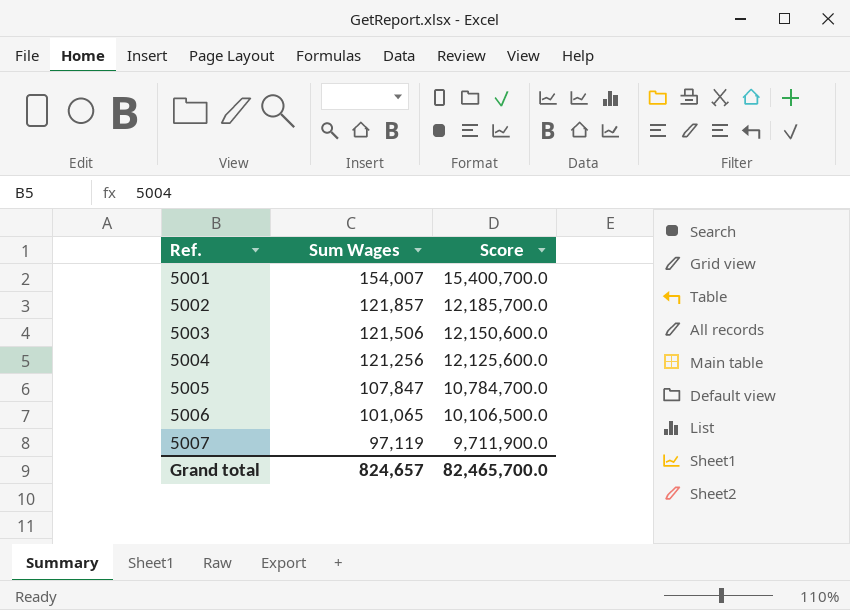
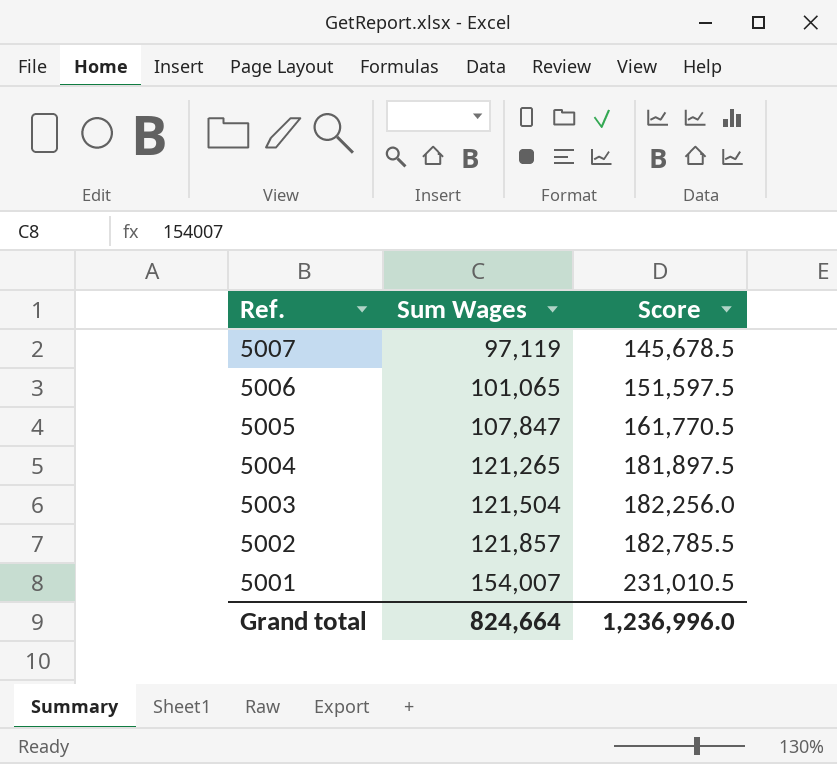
row order: Ref. ascending -> Ref. descending
column Score | formula: [Sum Wages] * 100 -> [Sum Wages] * 1.5
5004 | Sum Wages: 121,256 -> 121,265
5003 | Sum Wages: 121,506 -> 121,504
Grand total | Sum Wages: 824,657 -> 824,664
Grand total | Score: 82,465,700.0 -> 1,236,996.0

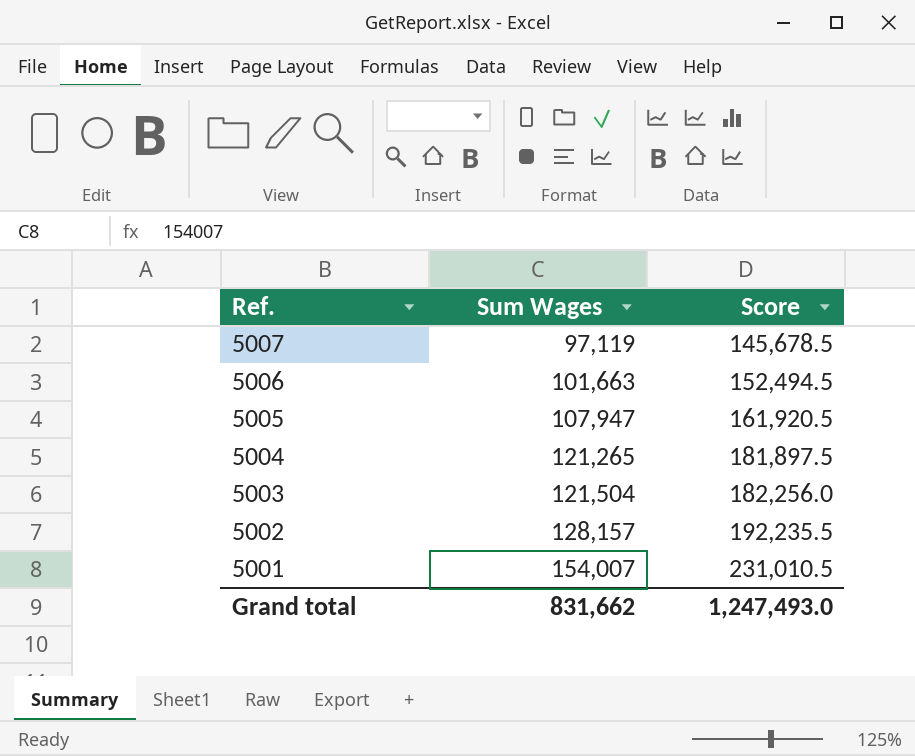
5006 | Sum Wages: 101,065 -> 101,663
5006 | Score: 151,597.5 -> 152,494.5
5005 | Sum Wages: 107,847 -> 107,947
5005 | Score: 161,770.5 -> 161,920.5
5002 | Sum Wages: 121,857 -> 128,157
5002 | Score: 182,785.5 -> 192,235.5
Grand total | Sum Wages: 824,664 -> 831,662
Grand total | Score: 1,236,996.0 -> 1,247,493.0

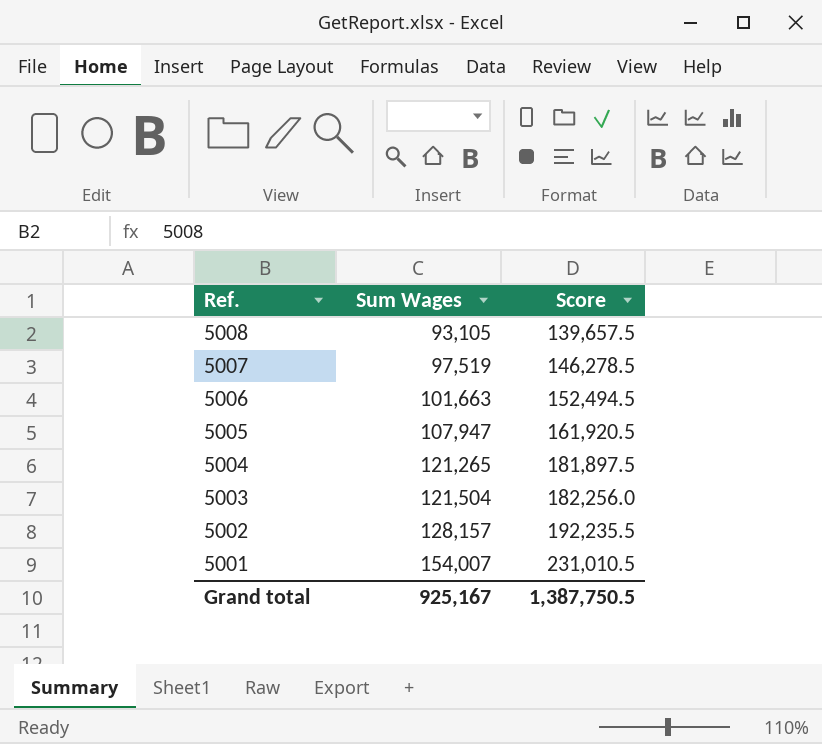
row 5008: none -> 93,105 | 139,657.5
5007 | Sum Wages: 97,119 -> 97,519
5007 | Score: 145,678.5 -> 146,278.5
Grand total | Sum Wages: 831,662 -> 925,167
Grand total | Score: 1,247,493.0 -> 1,387,750.5

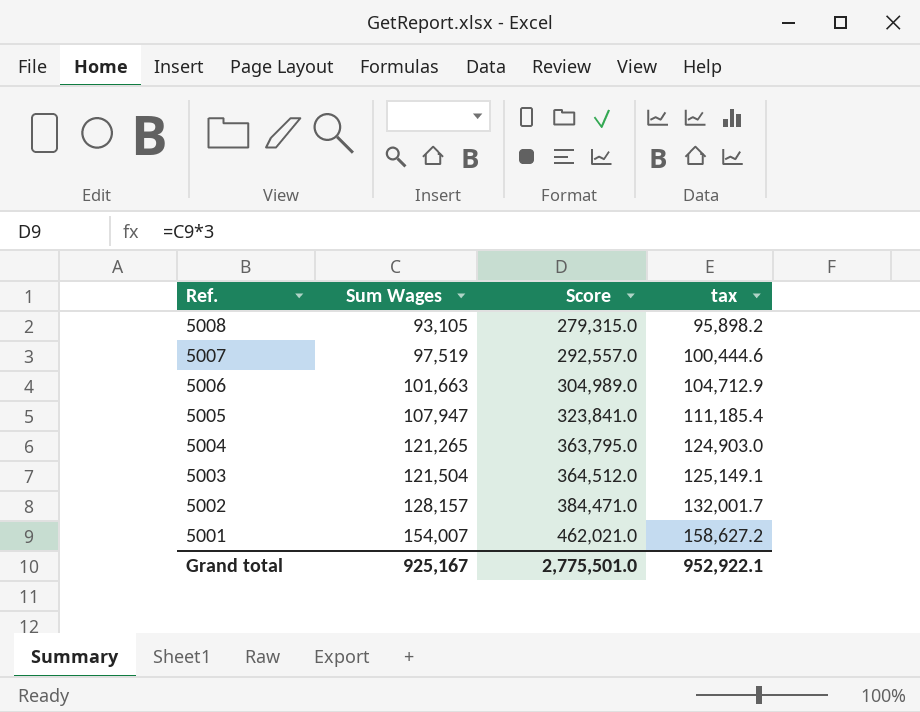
column Score | formula: [Sum Wages] * 1.5 -> [Sum Wages] * 3
column tax | formula: none -> [Sum Wages] * 1.03
Grand total | Score: 1,387,750.5 -> 2,775,501.0

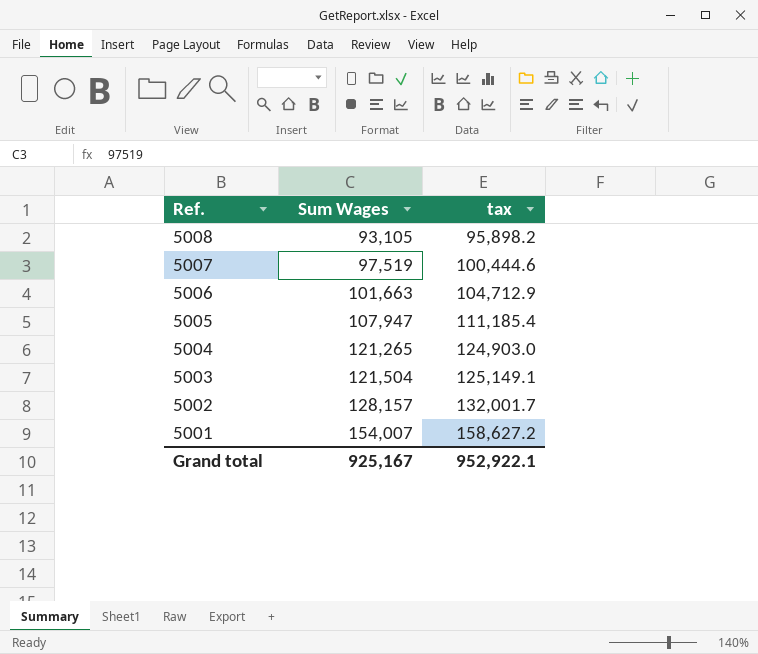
column Score | formula: [Sum Wages] * 3 -> none

